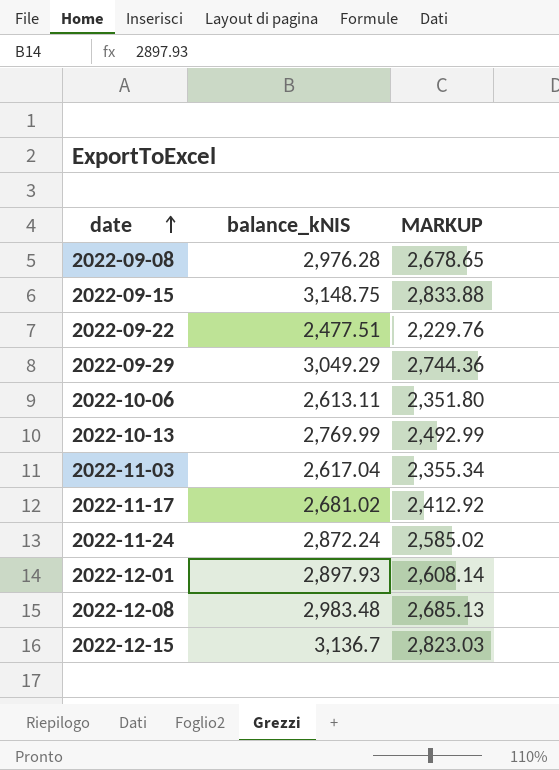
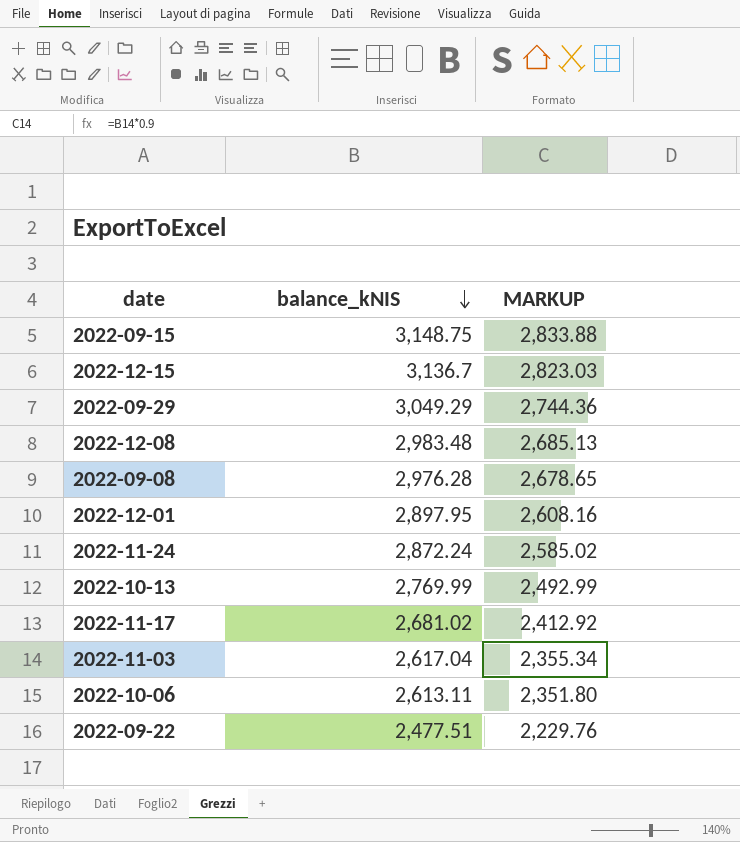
row order: date ascending -> balance_kNIS descending
2022-12-01 | balance_kNIS: 2,897.93 -> 2,897.95
2022-12-01 | MARKUP: 2,608.14 -> 2,608.16

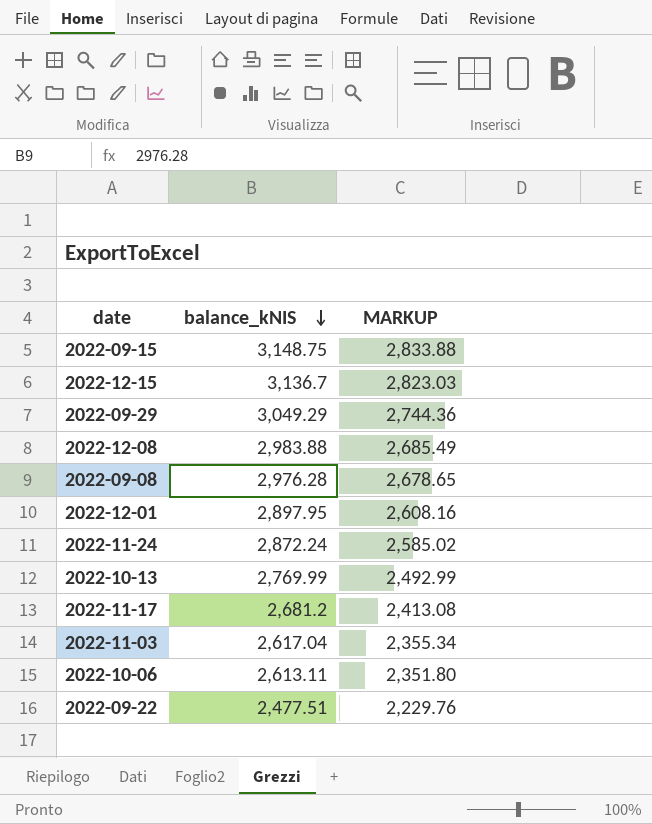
2022-12-08 | balance_kNIS: 2,983.48 -> 2,983.88
2022-12-08 | MARKUP: 2,685.13 -> 2,685.49
2022-11-17 | balance_kNIS: 2,681.02 -> 2,681.2
2022-11-17 | MARKUP: 2,412.92 -> 2,413.08

